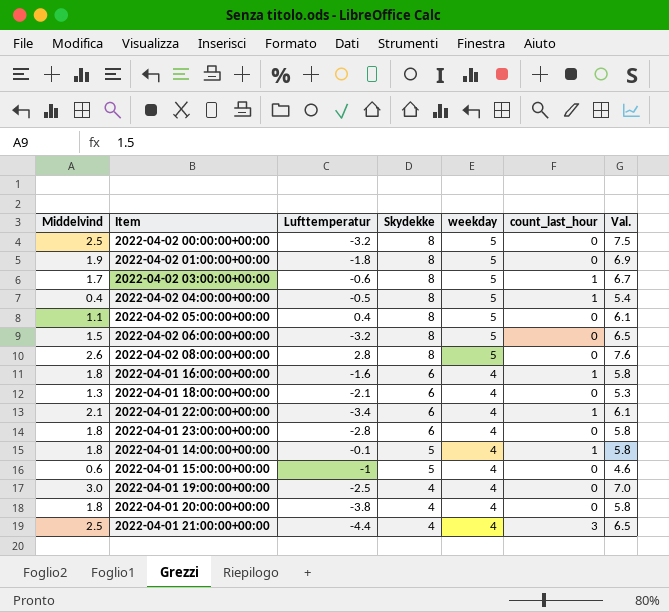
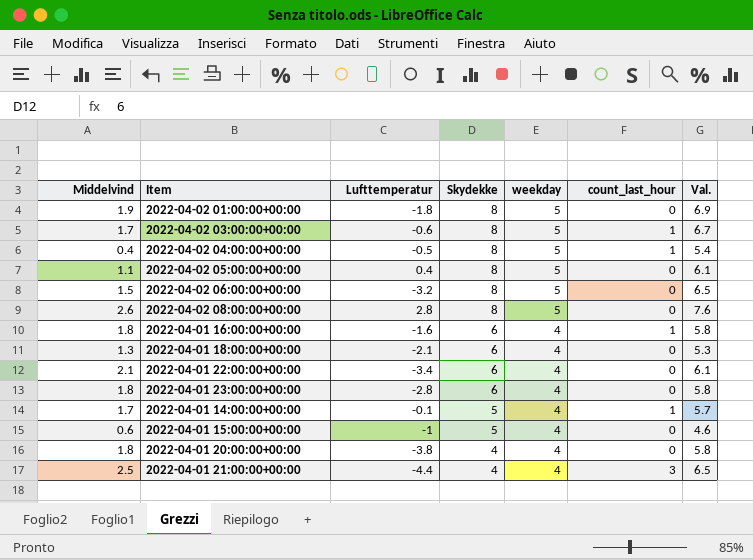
row 2022-04-02 00:00:00+00:00: 2.5 | -3.2 | 8 | 5 | 0 | 7.5 -> none
row 2022-04-01 19:00:00+00:00: 3.0 | -2.5 | 4 | 4 | 0 | 7.0 -> none
2022-04-01 22:00:00+00:00 | count_last_hour: 1 -> 0
2022-04-01 14:00:00+00:00 | Middelvind: 1.8 -> 1.7
2022-04-01 14:00:00+00:00 | Val.: 5.8 -> 5.7

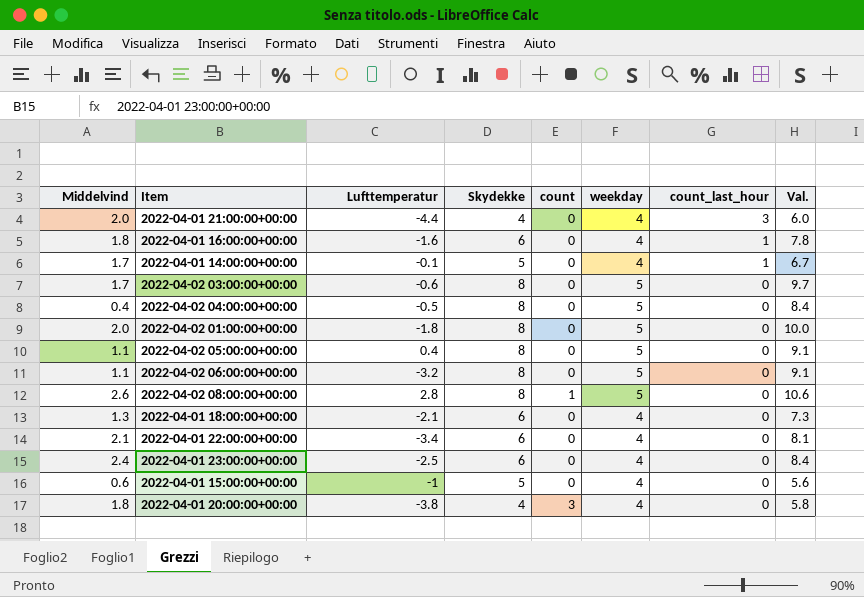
row order: Skydekke descending -> count_last_hour descending
column count | position: none -> 5
column Val. | formula: [Middelvind] + [weekday] -> [Middelvind] + [Skydekke]
2022-04-01 21:00:00+00:00 | Middelvind: 2.5 -> 2.0
2022-04-02 03:00:00+00:00 | count_last_hour: 1 -> 0
2022-04-02 04:00:00+00:00 | count_last_hour: 1 -> 0
2022-04-02 01:00:00+00:00 | Middelvind: 1.9 -> 2.0
2022-04-02 06:00:00+00:00 | Middelvind: 1.5 -> 1.1
2022-04-01 23:00:00+00:00 | Middelvind: 1.8 -> 2.4
2022-04-01 23:00:00+00:00 | Lufttemperatur: -2.8 -> -2.5

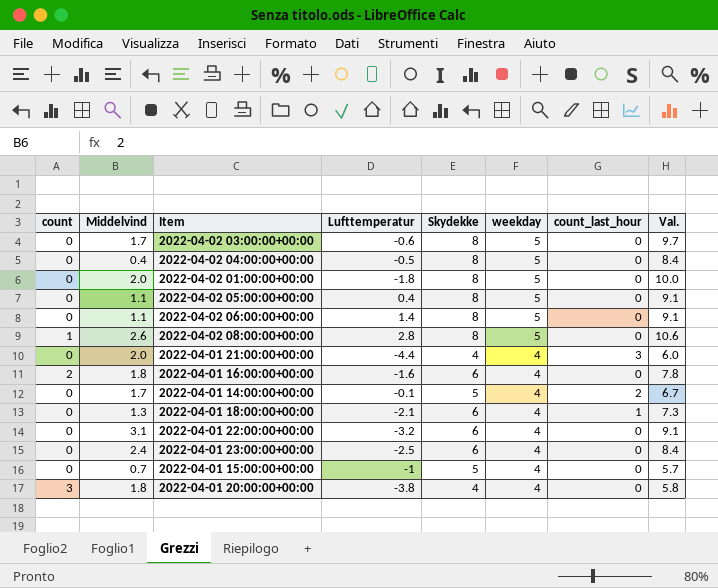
row order: count_last_hour descending -> weekday descending
column count | position: 5 -> 1
2022-04-02 06:00:00+00:00 | Lufttemperatur: -3.2 -> 1.4
2022-04-01 16:00:00+00:00 | count: 0 -> 2
2022-04-01 16:00:00+00:00 | count_last_hour: 1 -> 0
2022-04-01 14:00:00+00:00 | count_last_hour: 1 -> 2
2022-04-01 18:00:00+00:00 | count_last_hour: 0 -> 1
2022-04-01 22:00:00+00:00 | Middelvind: 2.1 -> 3.1
2022-04-01 22:00:00+00:00 | Lufttemperatur: -3.4 -> -3.2
2022-04-01 22:00:00+00:00 | Val.: 8.1 -> 9.1
2022-04-01 15:00:00+00:00 | Middelvind: 0.6 -> 0.7
2022-04-01 15:00:00+00:00 | Val.: 5.6 -> 5.7

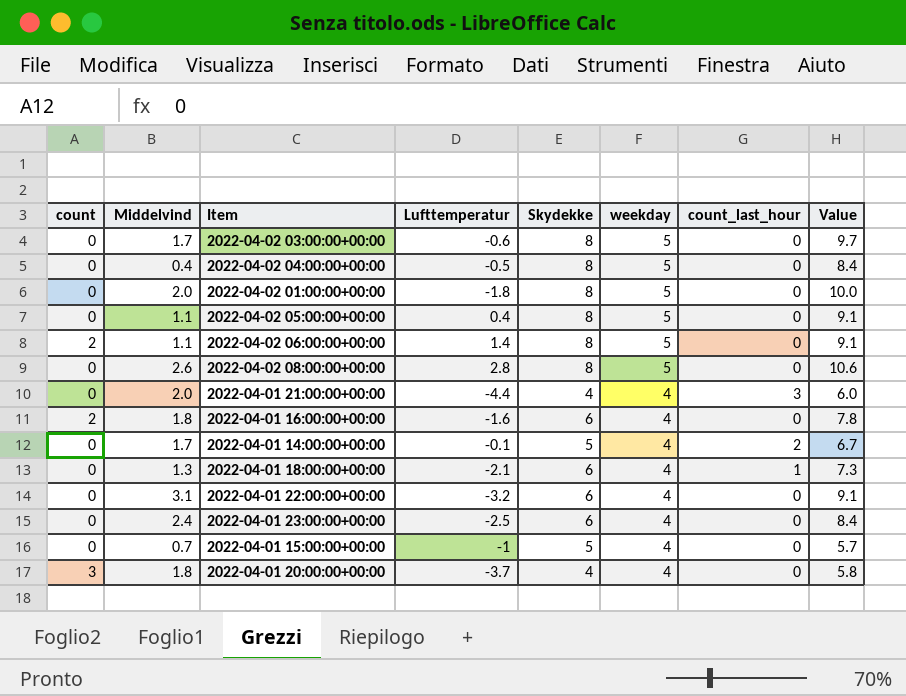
column name: Val. -> Value
2022-04-02 06:00:00+00:00 | count: 0 -> 2
2022-04-02 08:00:00+00:00 | count: 1 -> 0
2022-04-01 20:00:00+00:00 | Lufttemperatur: -3.8 -> -3.7

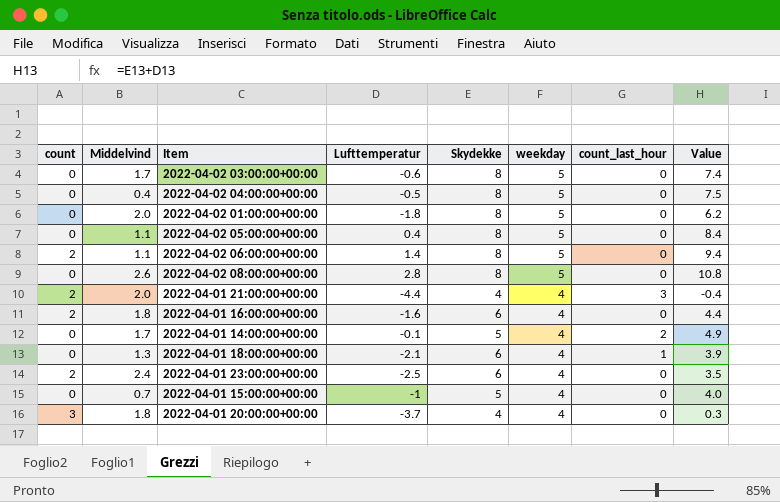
column Value | formula: [Middelvind] + [Skydekke] -> [Lufttemperatur] + [Skydekke]
row 2022-04-01 22:00:00+00:00: 0 | 3.1 | -3.2 | 6 | 4 | 0 | 9.1 -> none
2022-04-01 21:00:00+00:00 | count: 0 -> 2
2022-04-01 23:00:00+00:00 | count: 0 -> 2

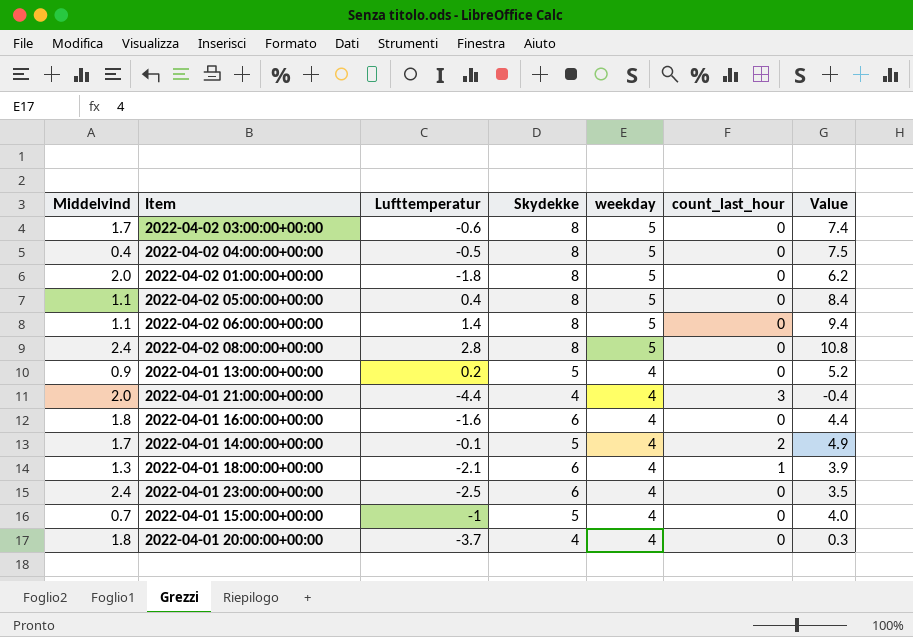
column count | position: 1 -> none
2022-04-02 08:00:00+00:00 | Middelvind: 2.6 -> 2.4
row 2022-04-01 13:00:00+00:00: none -> 0.9 | 0.2 | 5 | 4 | 0 | 5.2

